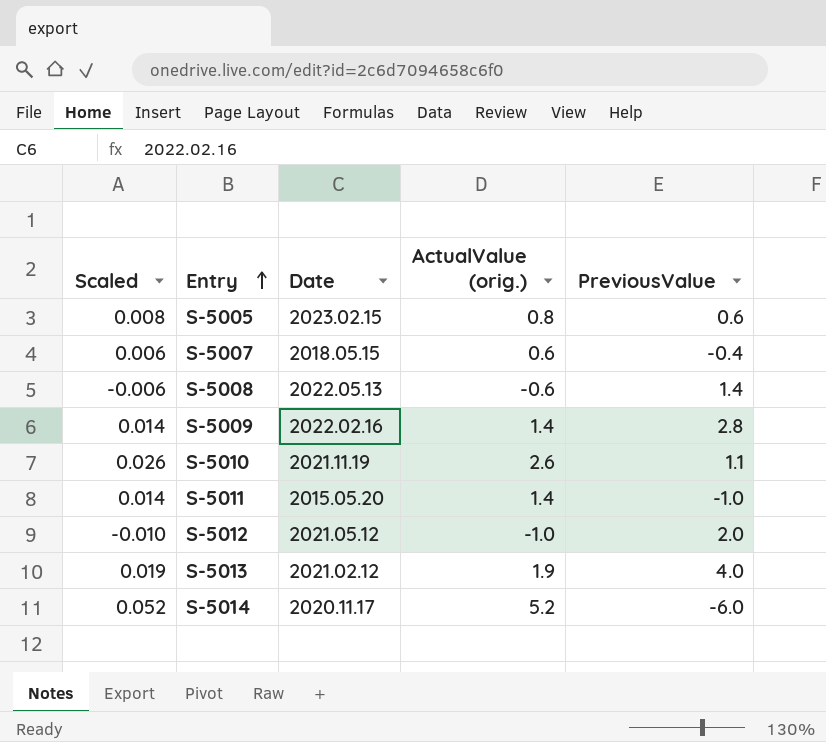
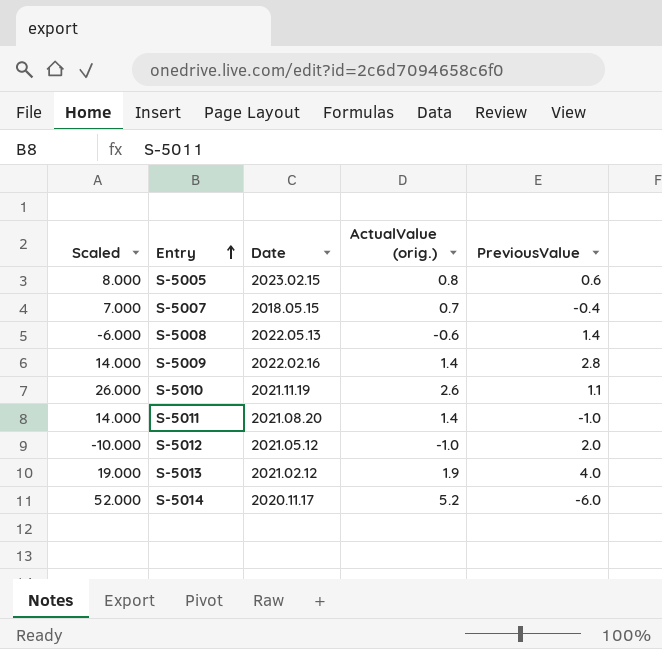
column Scaled | formula: [ActualValue (orig.)] * 0.01 -> [ActualValue (orig.)] * 10
S-5007 | ActualValue (orig.): 0.6 -> 0.7
S-5011 | Date: 2015.05.20 -> 2021.08.20

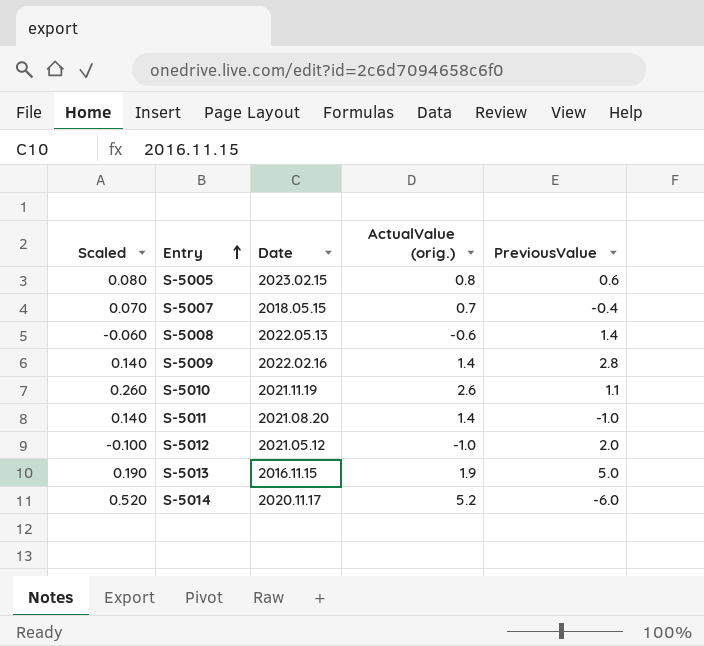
column Scaled | formula: [ActualValue (orig.)] * 10 -> [ActualValue (orig.)] * 0.1
S-5013 | Date: 2021.02.12 -> 2016.11.15
S-5013 | PreviousValue: 4.0 -> 5.0

